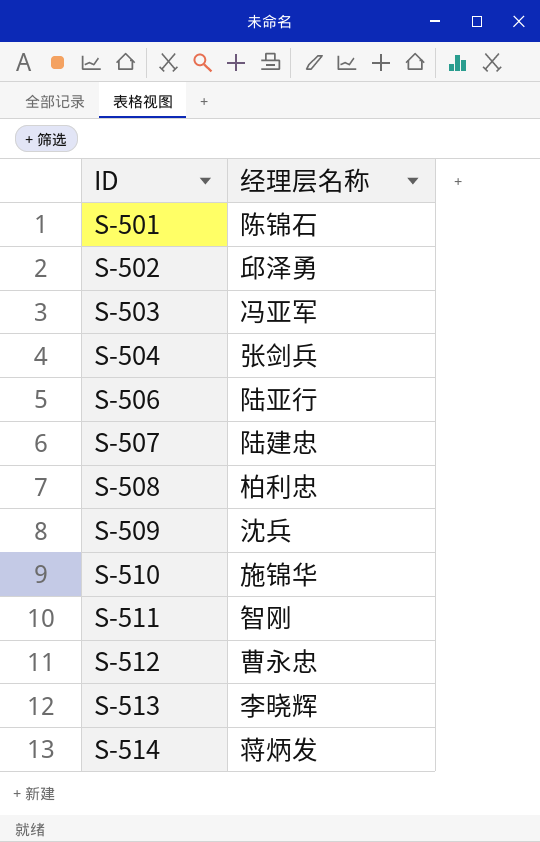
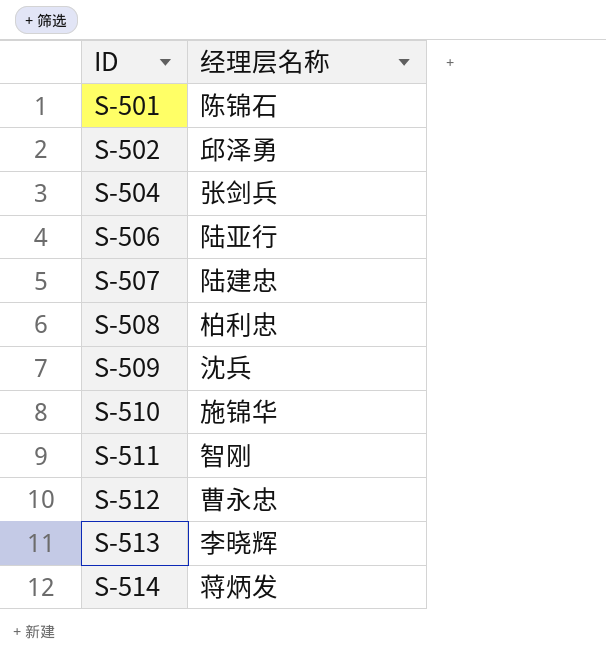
row S-503: 冯亚军 -> none

